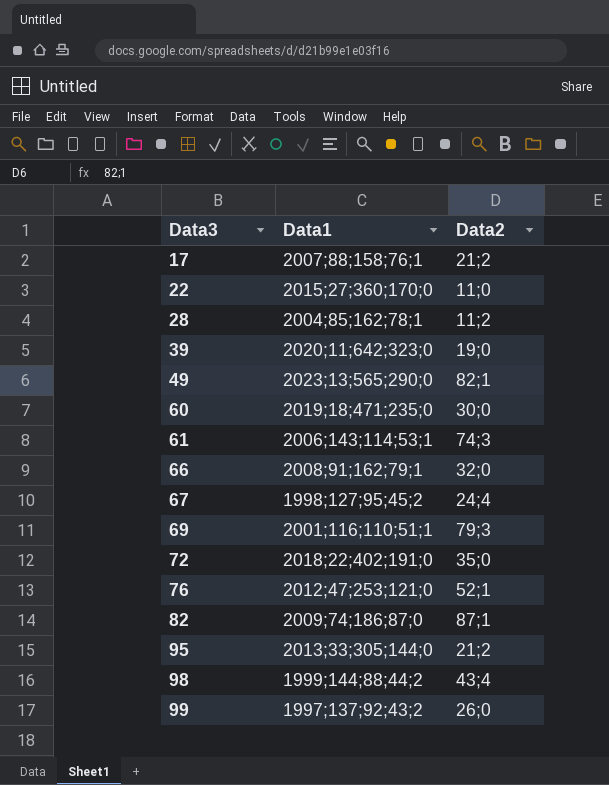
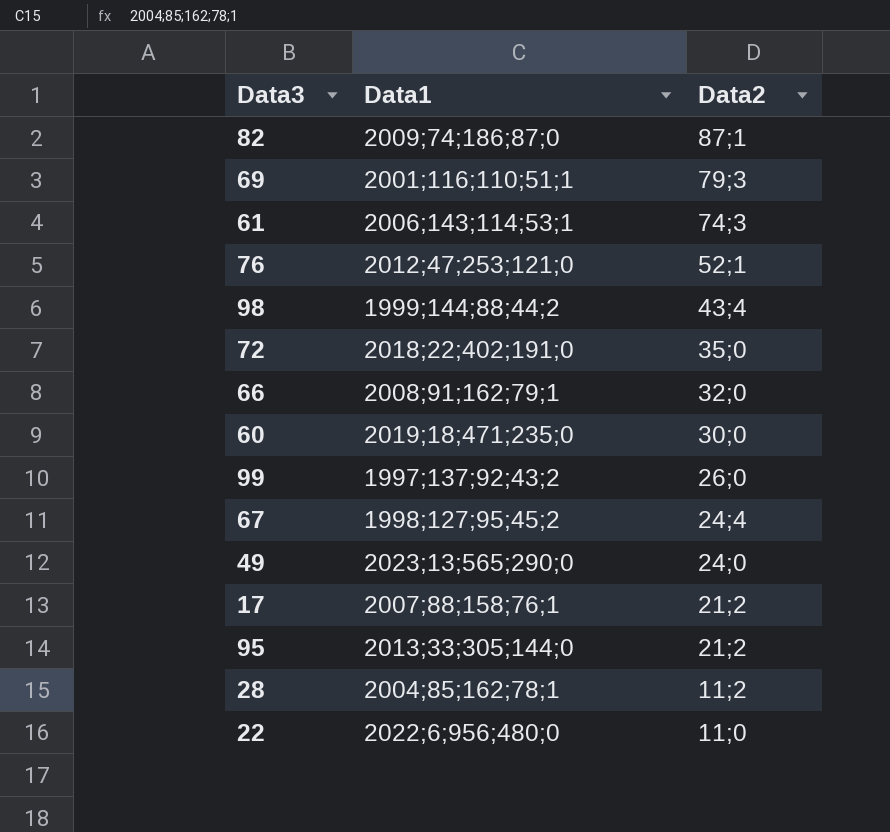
row order: Data3 ascending -> Data2 descending
row 39: 2020;11;642;323;0 | 19;0 -> none
49 | Data2: 82;1 -> 24;0
22 | Data1: 2015;27;360;170;0 -> 2022;6;956;480;0

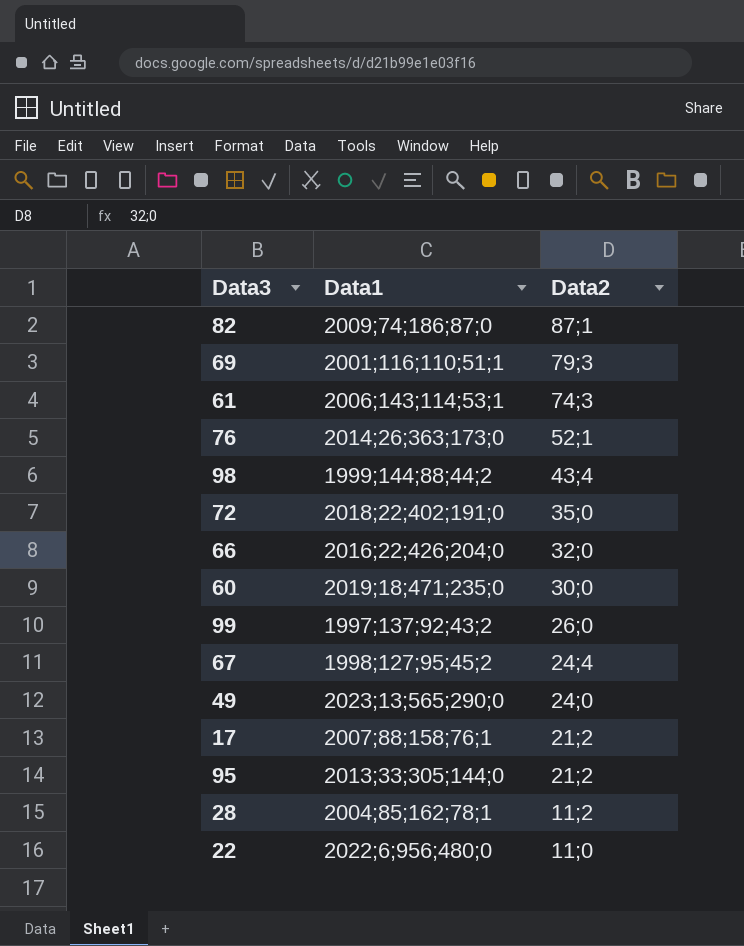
76 | Data1: 2012;47;253;121;0 -> 2014;26;363;173;0
66 | Data1: 2008;91;162;79;1 -> 2016;22;426;204;0

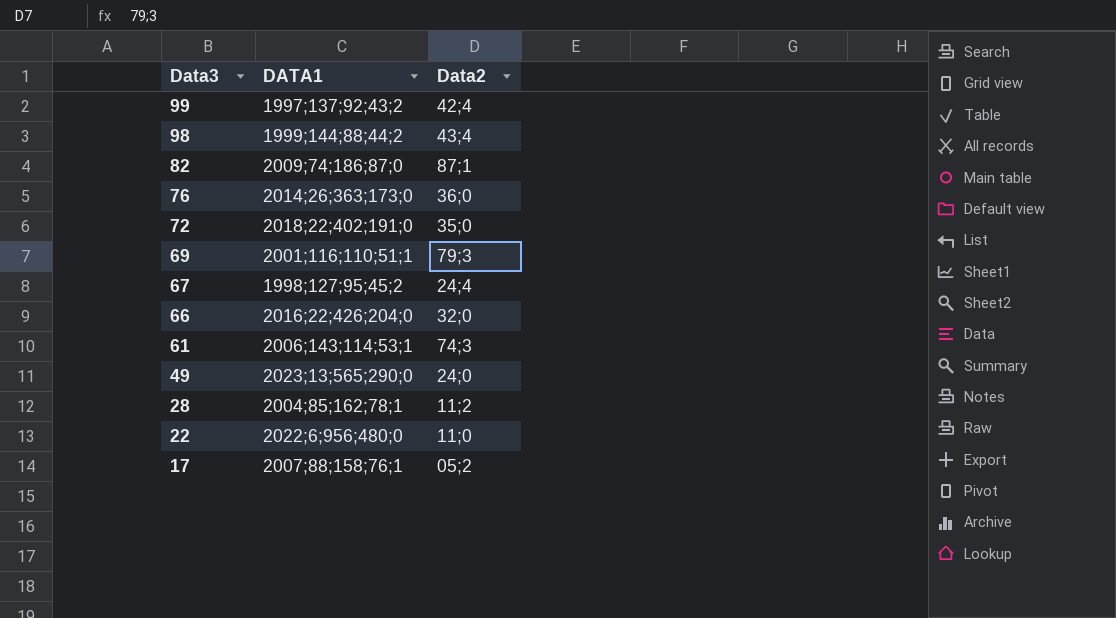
row order: Data2 descending -> Data3 descending
column name: Data1 -> DATA1
row 60: 2019;18;471;235;0 | 30;0 -> none
row 95: 2013;33;305;144;0 | 21;2 -> none
99 | Data2: 26;0 -> 42;4
76 | Data2: 52;1 -> 36;0
17 | Data2: 21;2 -> 05;2

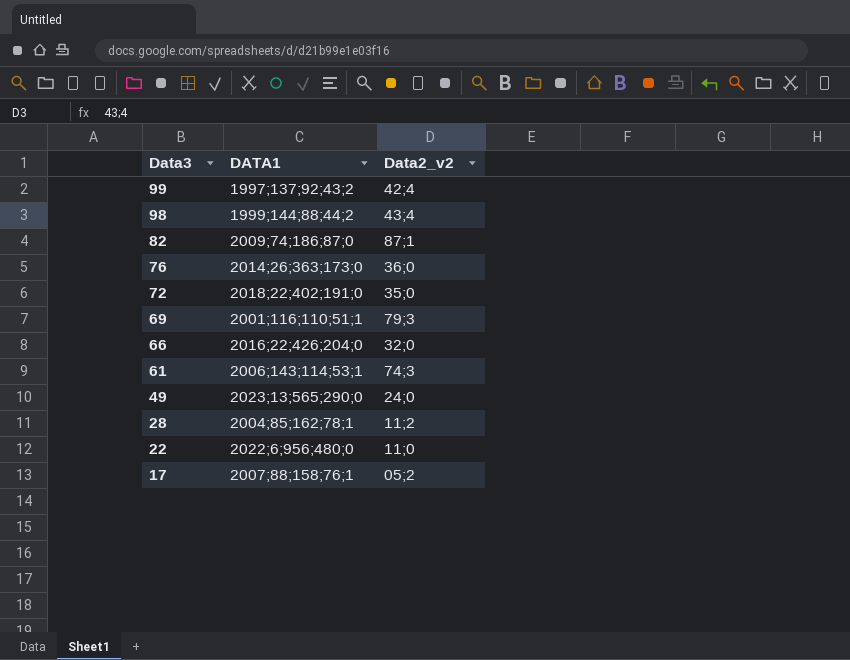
column name: Data2 -> Data2_v2
row 67: 1998;127;95;45;2 | 24;4 -> none

